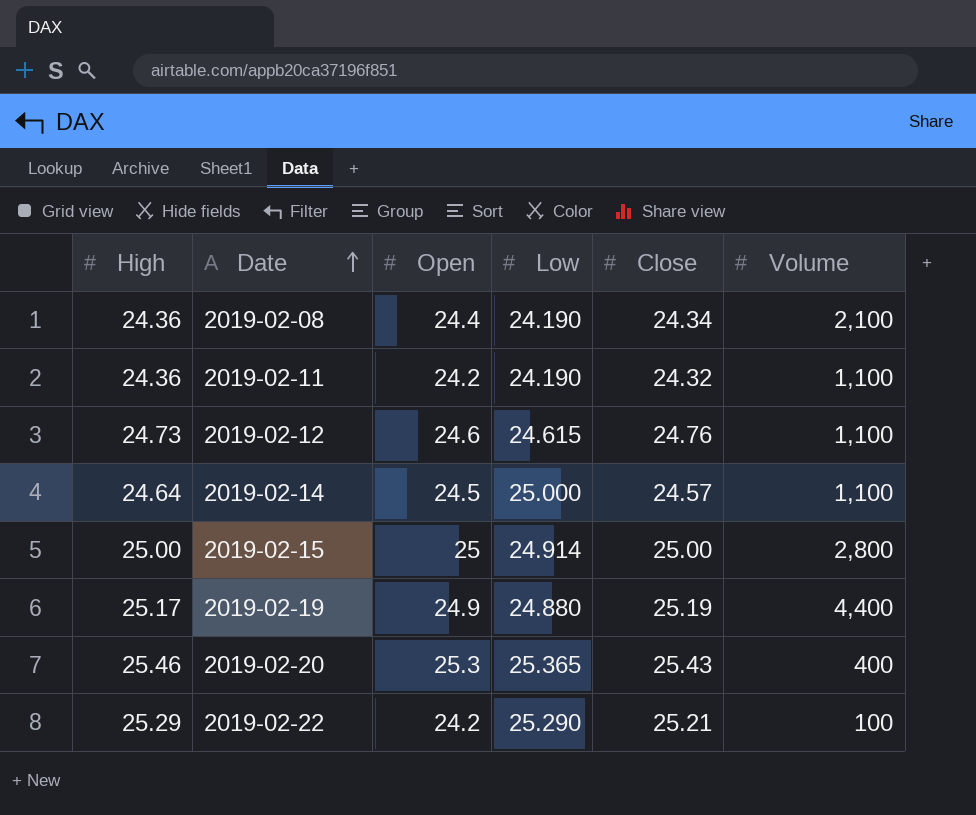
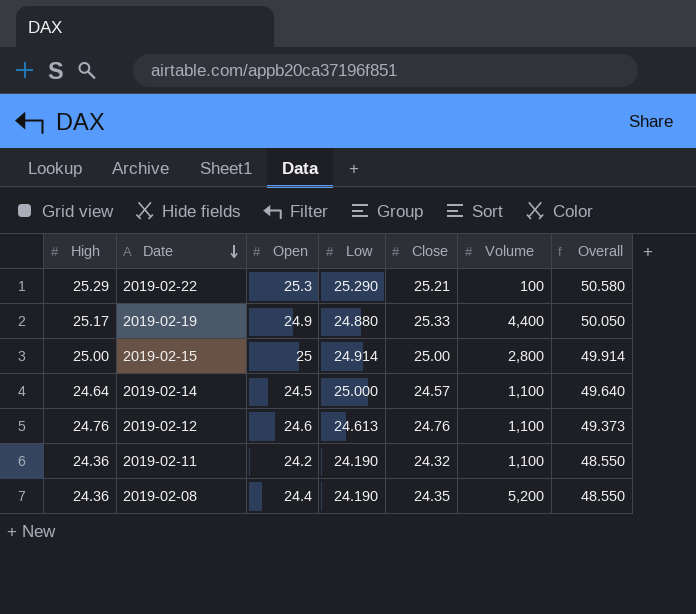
row order: Date ascending -> Date descending
column Overall | formula: none -> [High] + [Low]
row 2019-02-20: 25.46 | 25.3 | 25.365 | 25.43 | 400 -> none
2019-02-22 | Open: 24.2 -> 25.3
2019-02-19 | Close: 25.19 -> 25.33
2019-02-12 | High: 24.73 -> 24.76
2019-02-12 | Low: 24.615 -> 24.613
2019-02-08 | Close: 24.34 -> 24.35
2019-02-08 | Volume: 2,100 -> 5,200

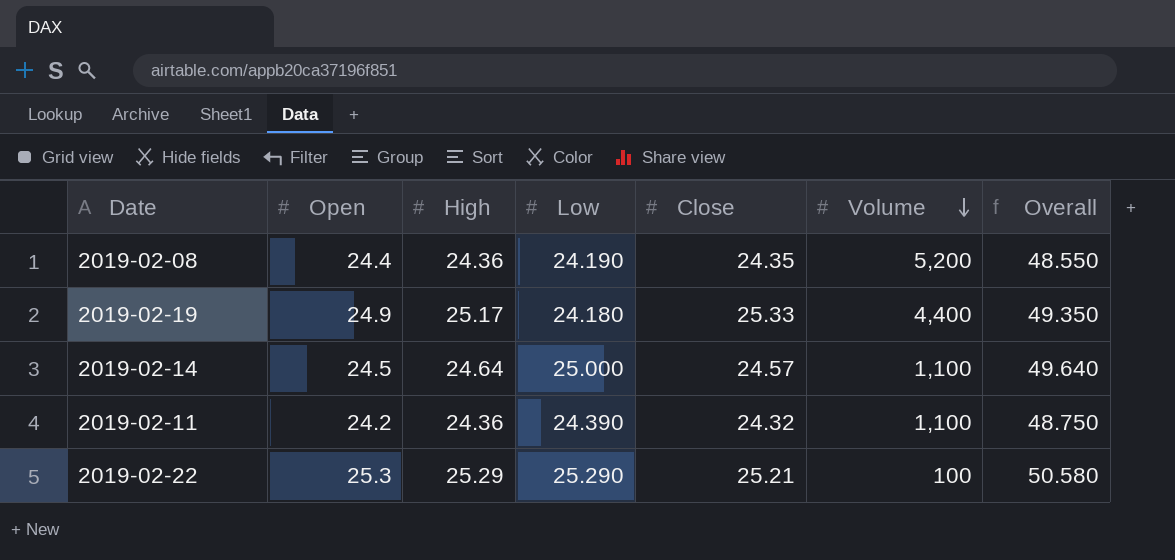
row order: Date descending -> Volume descending
column High | position: 1 -> 3
row 2019-02-15: 25.00 | 25 | 24.914 | 25.00 | 2,800 | 49.914 -> none
row 2019-02-12: 24.76 | 24.6 | 24.613 | 24.76 | 1,100 | 49.373 -> none
2019-02-19 | Low: 24.880 -> 24.180
2019-02-19 | Overall: 50.050 -> 49.350
2019-02-11 | Low: 24.190 -> 24.390
2019-02-11 | Overall: 48.550 -> 48.750

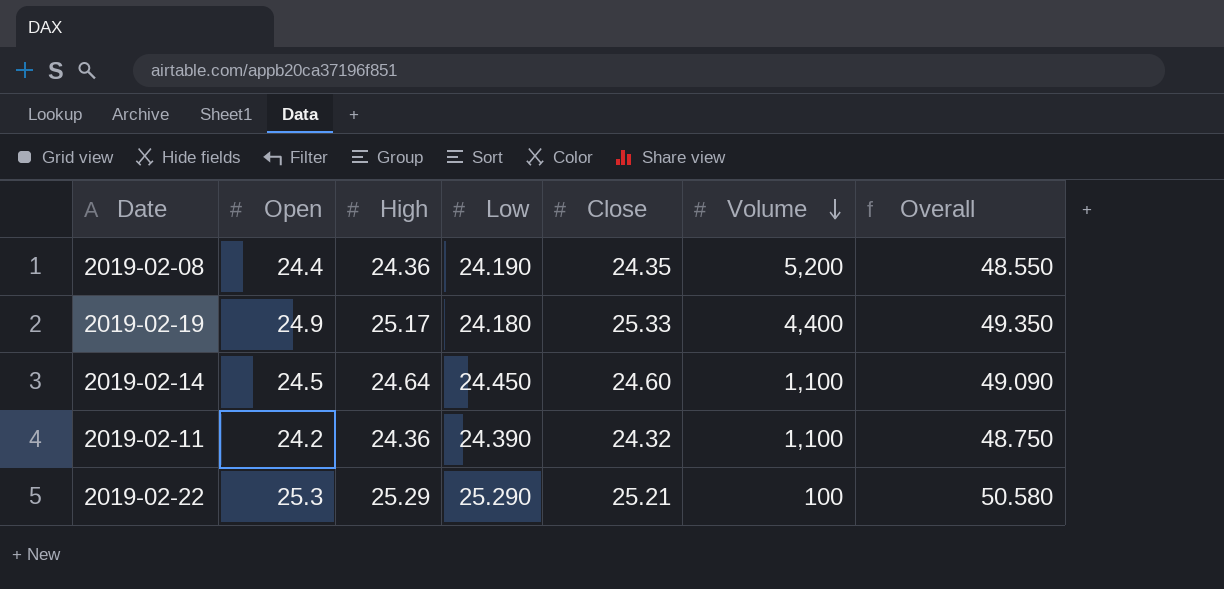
2019-02-14 | Low: 25.000 -> 24.450
2019-02-14 | Close: 24.57 -> 24.60
2019-02-14 | Overall: 49.640 -> 49.090

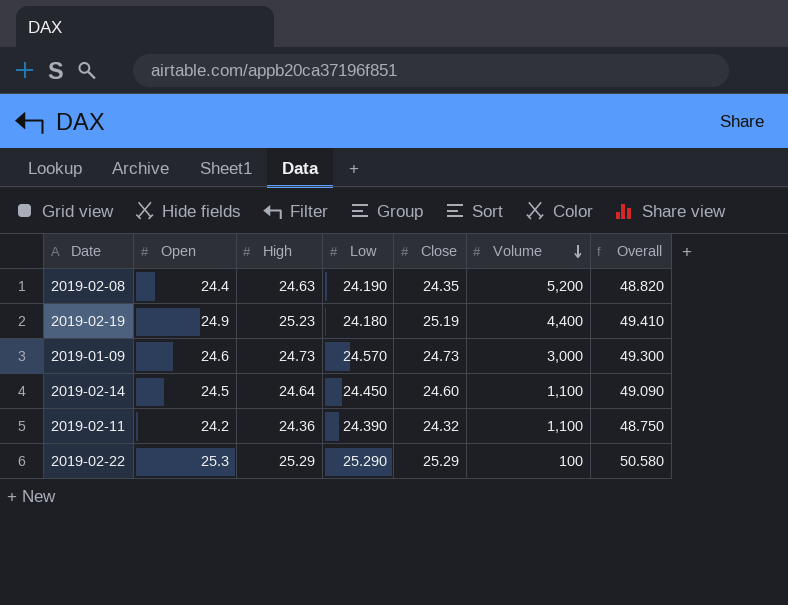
2019-02-08 | High: 24.36 -> 24.63
2019-02-08 | Overall: 48.550 -> 48.820
2019-02-19 | High: 25.17 -> 25.23
2019-02-19 | Close: 25.33 -> 25.19
2019-02-19 | Overall: 49.350 -> 49.410
row 2019-01-09: none -> 24.6 | 24.73 | 24.570 | 24.73 | 3,000 | 49.300
2019-02-22 | Close: 25.21 -> 25.29

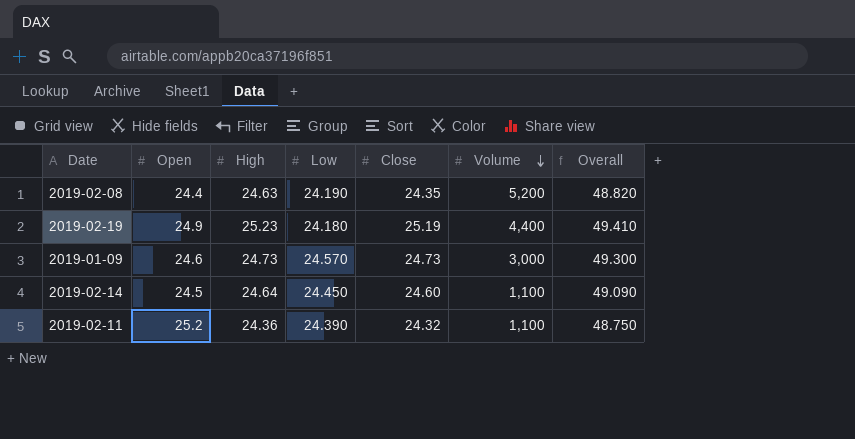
row 2019-02-22: 25.3 | 25.29 | 25.290 | 25.29 | 100 | 50.580 -> none
2019-02-11 | Open: 24.2 -> 25.2

